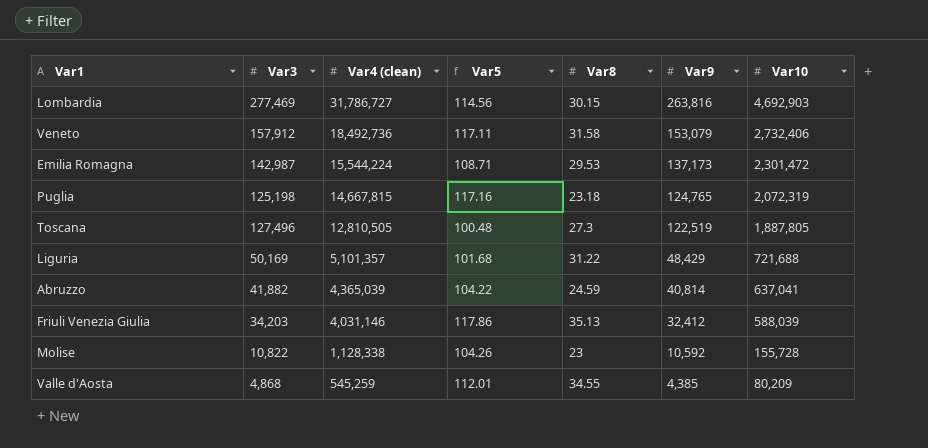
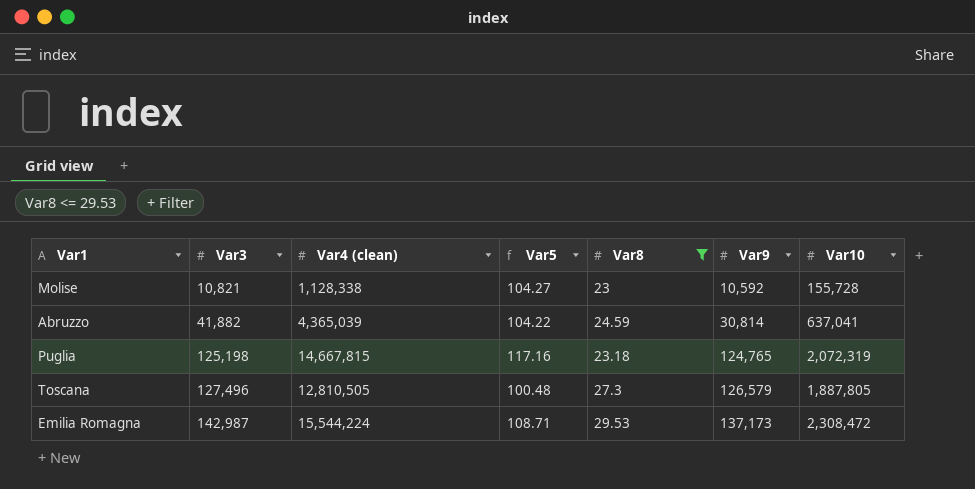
filter: none -> Var8 <= 29.53
row order: Var4 (clean) descending -> Var3 ascending
Molise | Var3: 10,822 -> 10,821
Molise | Var5: 104.26 -> 104.27
Abruzzo | Var9: 40,814 -> 30,814
Toscana | Var9: 122,519 -> 126,579
Emilia Romagna | Var10: 2,301,472 -> 2,308,472

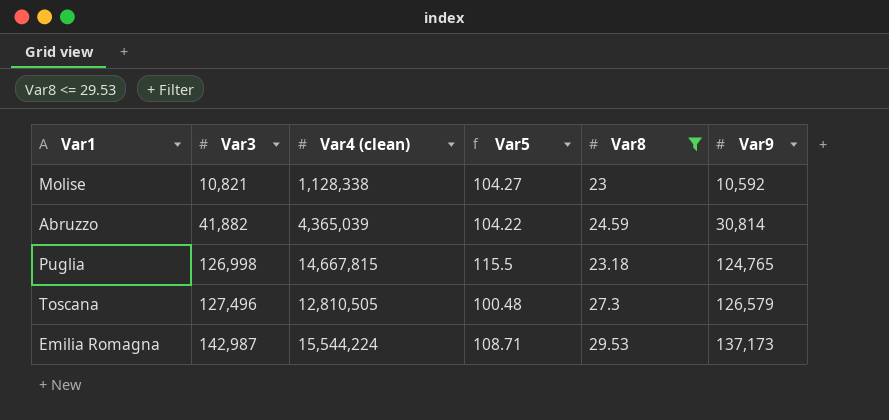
column Var10 | position: 7 -> none
Puglia | Var3: 125,198 -> 126,998
Puglia | Var5: 117.16 -> 115.5

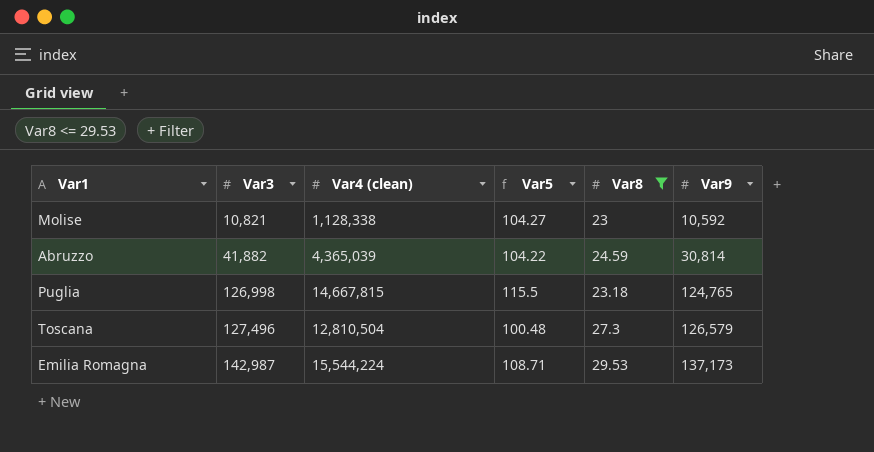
Toscana | Var4 (clean): 12,810,505 -> 12,810,504

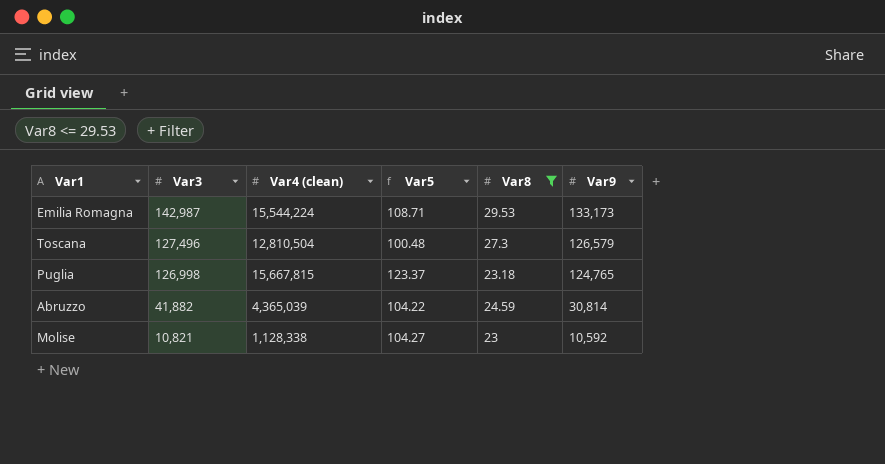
row order: Var3 ascending -> Var3 descending
Emilia Romagna | Var9: 137,173 -> 133,173
Puglia | Var4 (clean): 14,667,815 -> 15,667,815
Puglia | Var5: 115.5 -> 123.37

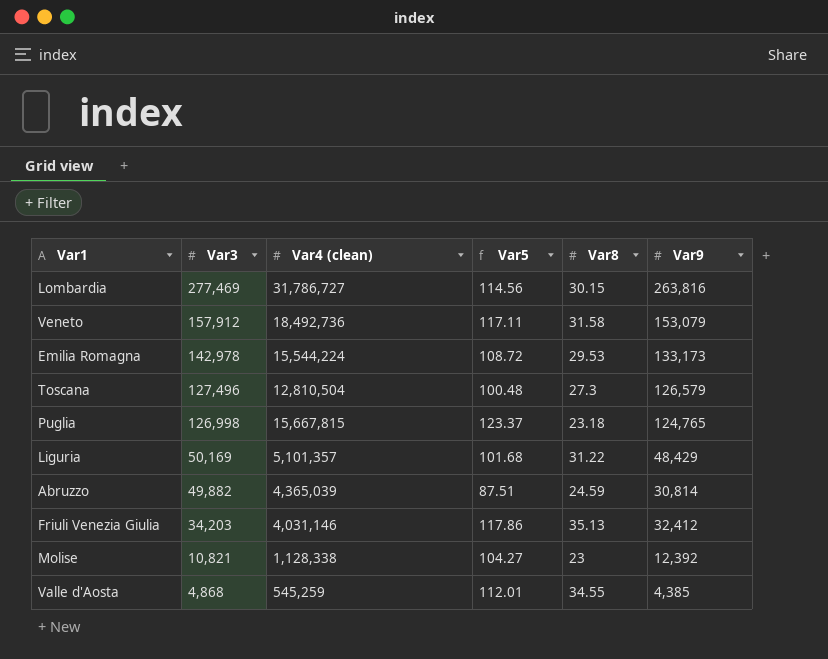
filter: Var8 <= 29.53 -> none
Emilia Romagna | Var3: 142,987 -> 142,978
Emilia Romagna | Var5: 108.71 -> 108.72
Abruzzo | Var3: 41,882 -> 49,882
Abruzzo | Var5: 104.22 -> 87.51
Molise | Var9: 10,592 -> 12,392

